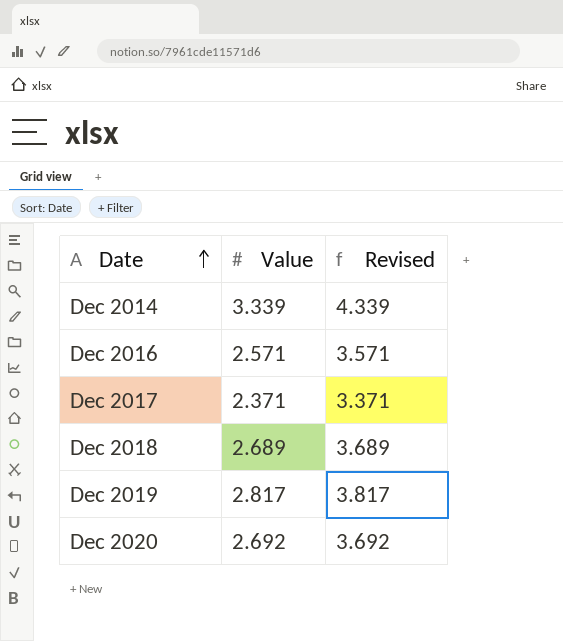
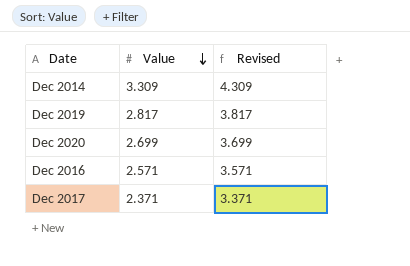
row order: Date ascending -> Value descending
row Dec 2018: 2.689 | 3.689 -> none
Dec 2014 | Value: 3.339 -> 3.309
Dec 2014 | Revised: 4.339 -> 4.309
Dec 2020 | Value: 2.692 -> 2.699
Dec 2020 | Revised: 3.692 -> 3.699

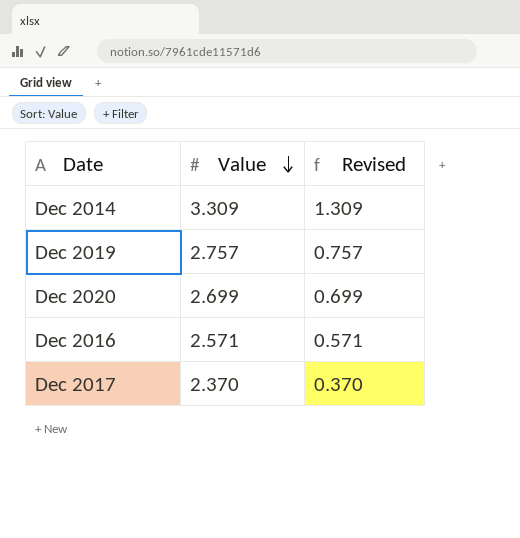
column Revised | formula: [Value] + 1 -> [Value] - 2
Dec 2019 | Value: 2.817 -> 2.757
Dec 2017 | Value: 2.371 -> 2.370

